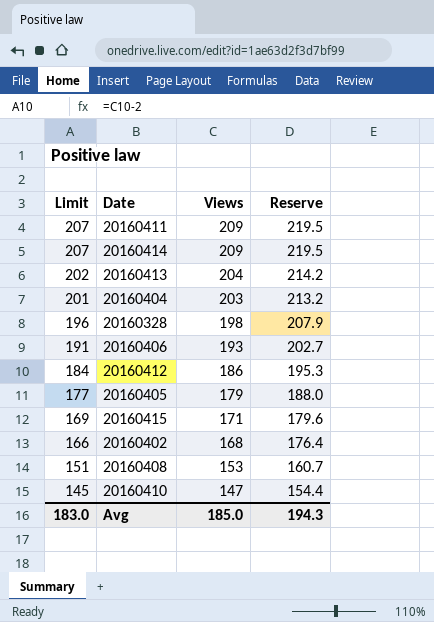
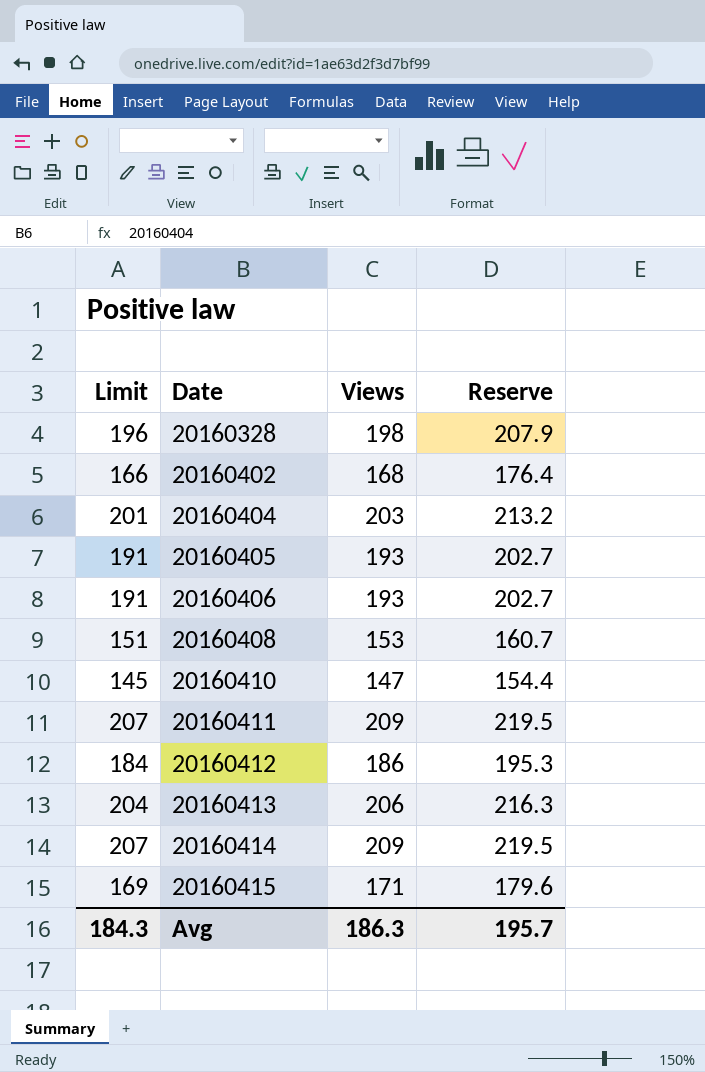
row order: Limit descending -> Date ascending
20160405 | Limit: 177 -> 191
20160405 | Views: 179 -> 193
20160405 | Reserve: 188.0 -> 202.7
20160413 | Limit: 202 -> 204
20160413 | Views: 204 -> 206
20160413 | Reserve: 214.2 -> 216.3
Avg | Limit: 183.0 -> 184.3
Avg | Views: 185.0 -> 186.3
Avg | Reserve: 194.3 -> 195.7

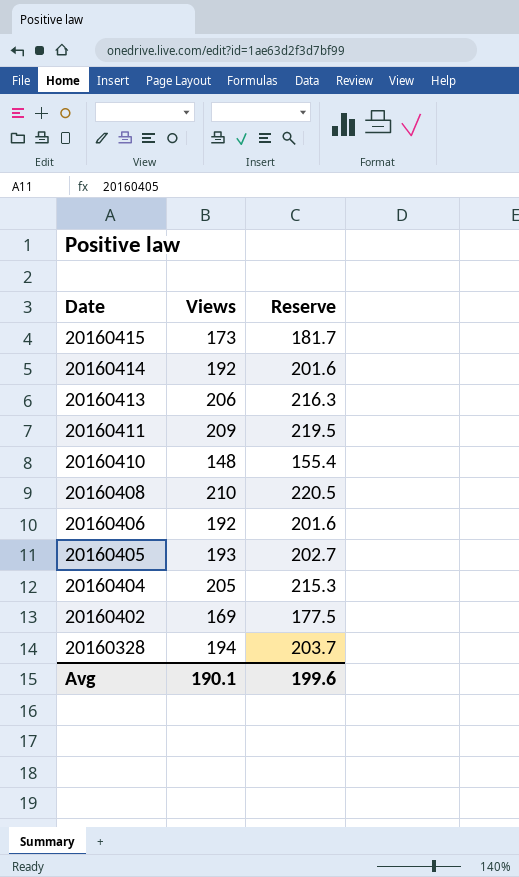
row order: Date ascending -> Date descending
column Limit | formula: [Views] - 2 -> none
row 20160412: 184 | 186 | 195.3 -> none
20160415 | Views: 171 -> 173
20160415 | Reserve: 179.6 -> 181.7
20160414 | Views: 209 -> 192
20160414 | Reserve: 219.5 -> 201.6
20160410 | Views: 147 -> 148
20160410 | Reserve: 154.4 -> 155.4
20160408 | Views: 153 -> 210
20160408 | Reserve: 160.7 -> 220.5
20160406 | Views: 193 -> 192
20160406 | Reserve: 202.7 -> 201.6
20160404 | Views: 203 -> 205
20160404 | Reserve: 213.2 -> 215.3
20160402 | Views: 168 -> 169
20160402 | Reserve: 176.4 -> 177.5
20160328 | Views: 198 -> 194
20160328 | Reserve: 207.9 -> 203.7
Avg | Views: 186.3 -> 190.1
Avg | Reserve: 195.7 -> 199.6

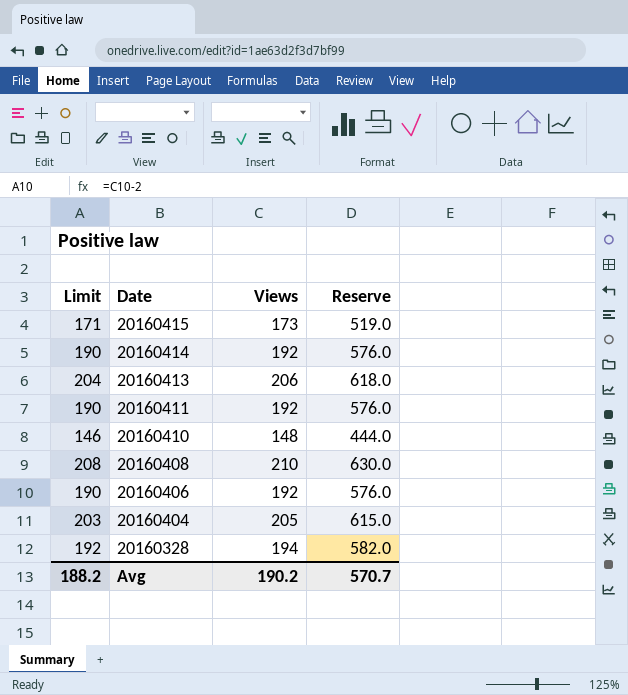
column Limit | formula: none -> [Views] - 2
column Reserve | formula: [Views] * 1.05 -> [Views] * 3
row 20160405: 193 | 202.7 -> none
row 20160402: 169 | 177.5 -> none
20160411 | Views: 209 -> 192
Avg | Views: 190.1 -> 190.2
Avg | Reserve: 199.6 -> 570.7

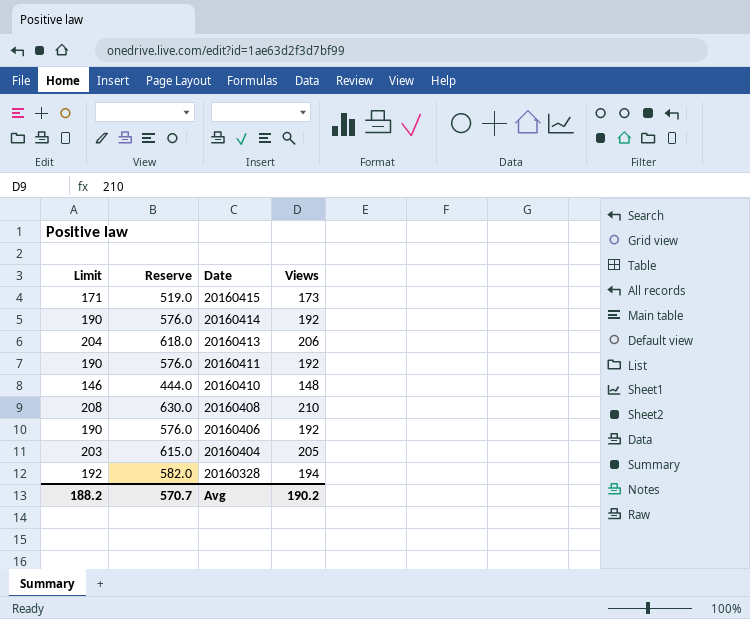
column Reserve | position: 4 -> 2

